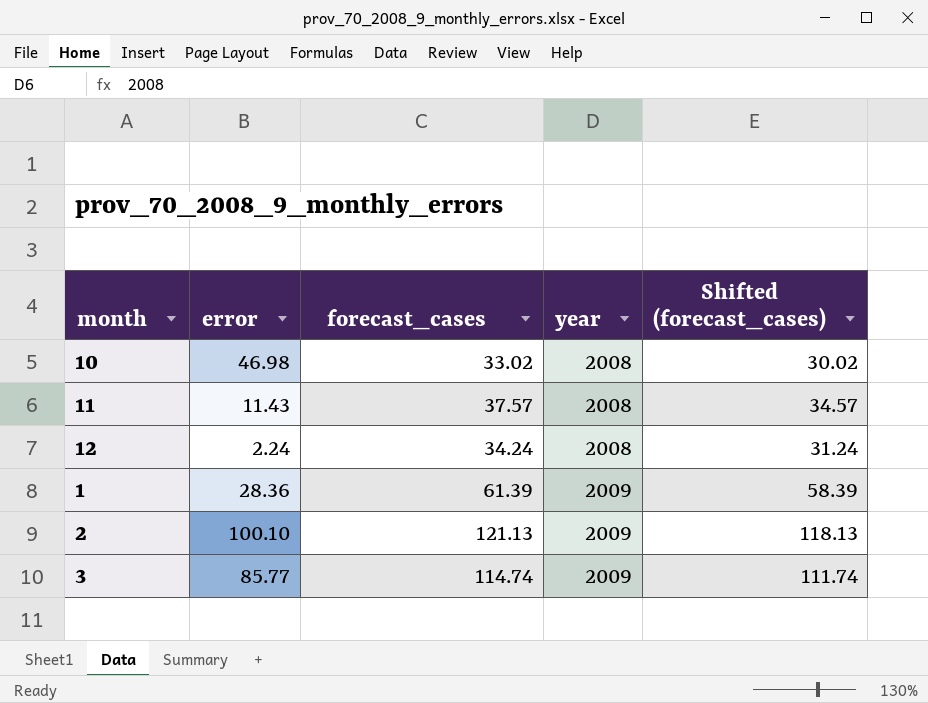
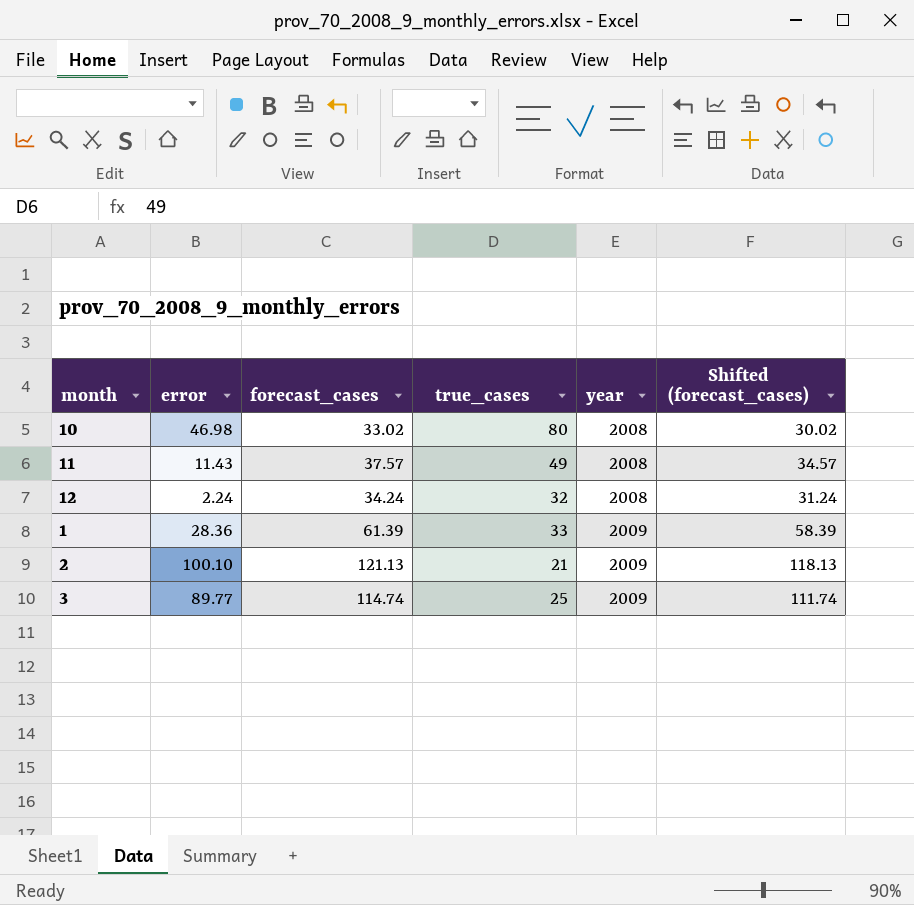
column true_cases | position: none -> 4
3 | error: 85.77 -> 89.77

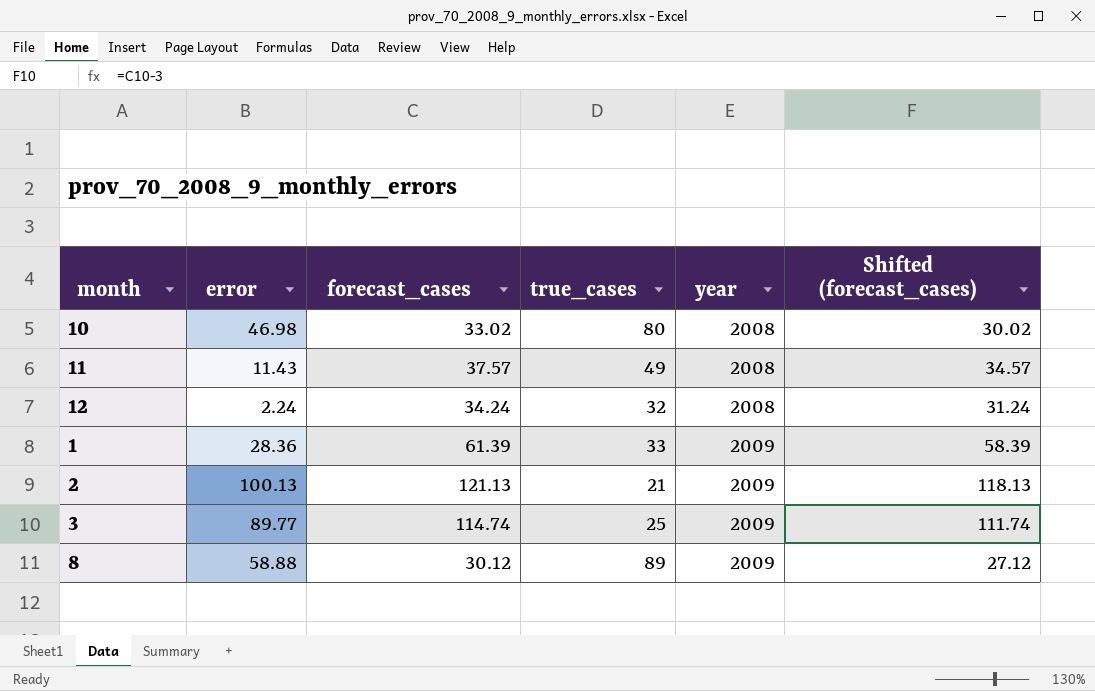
2 | error: 100.10 -> 100.13
row 8: none -> 58.88 | 30.12 | 89 | 2009 | 27.12

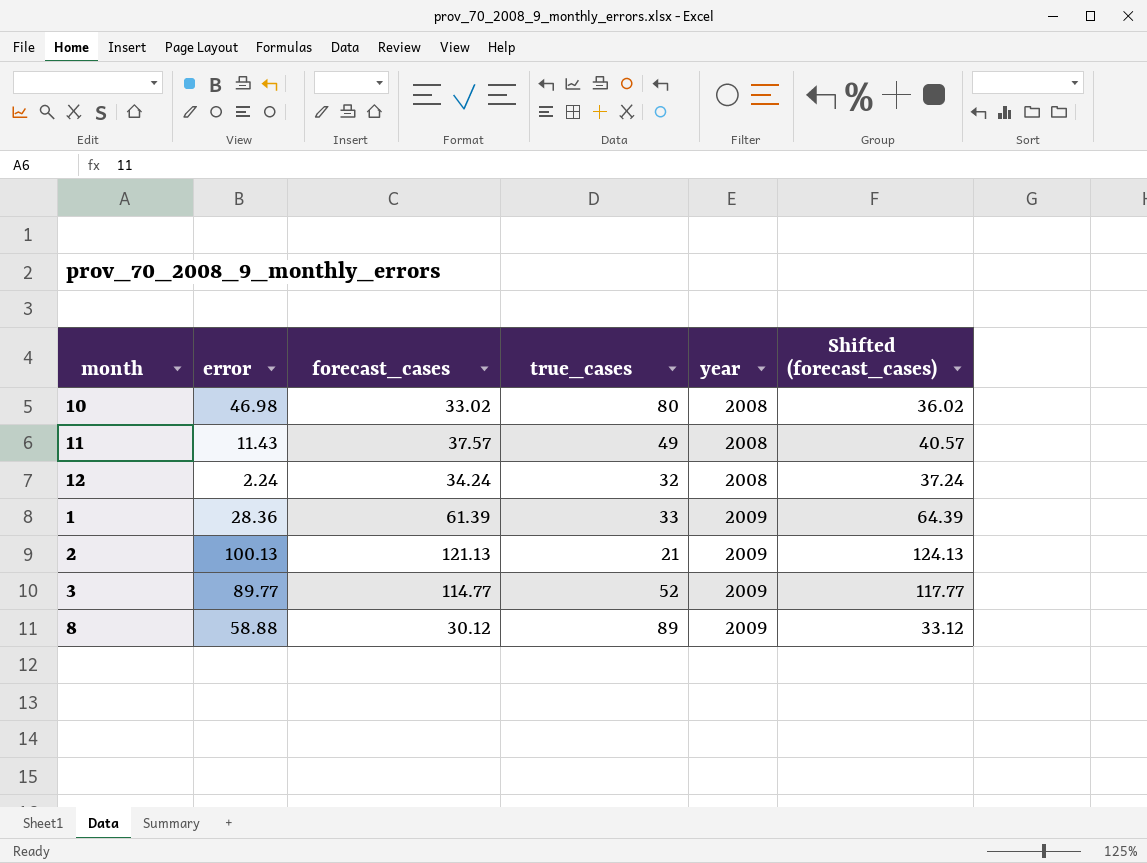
column Shifted (forecast_cases) | formula: [forecast_cases] - 3 -> [forecast_cases] + 3
3 | forecast_cases: 114.74 -> 114.77
3 | true_cases: 25 -> 52

